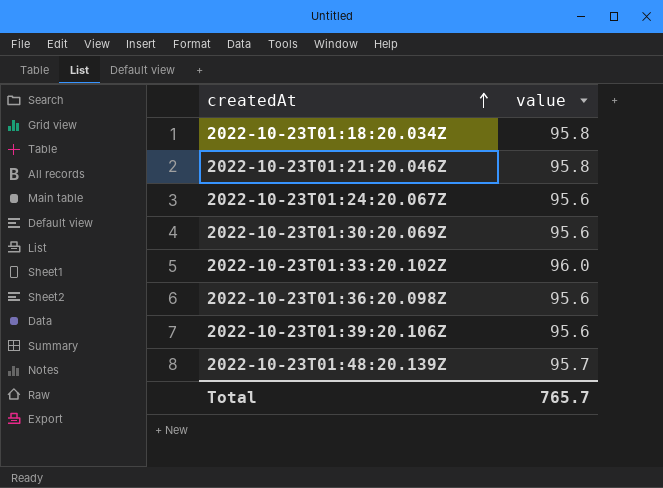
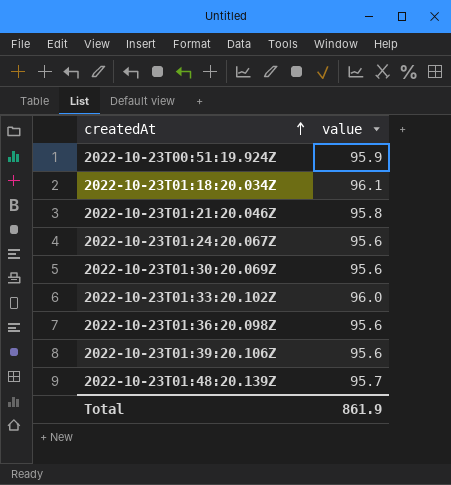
row 2022-10-23T00:51:19.924Z: none -> 95.9
2022-10-23T01:18:20.034Z | value: 95.8 -> 96.1
Total | value: 765.7 -> 861.9

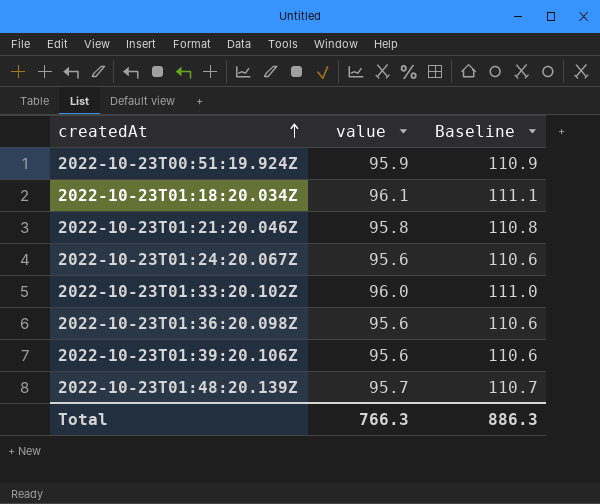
column Baseline | formula: none -> [value] + 15
row 2022-10-23T01:30:20.069Z: 95.6 -> none
Total | value: 861.9 -> 766.3

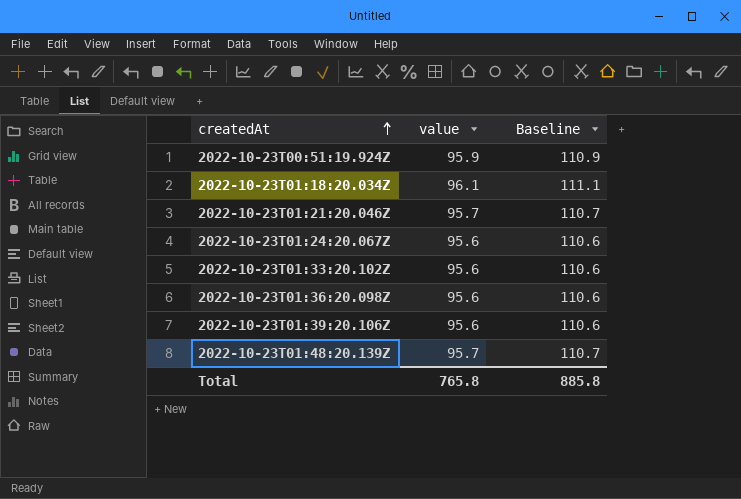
2022-10-23T01:21:20.046Z | value: 95.8 -> 95.7
2022-10-23T01:21:20.046Z | Baseline: 110.8 -> 110.7
2022-10-23T01:33:20.102Z | value: 96.0 -> 95.6
2022-10-23T01:33:20.102Z | Baseline: 111.0 -> 110.6
Total | value: 766.3 -> 765.8
Total | Baseline: 886.3 -> 885.8

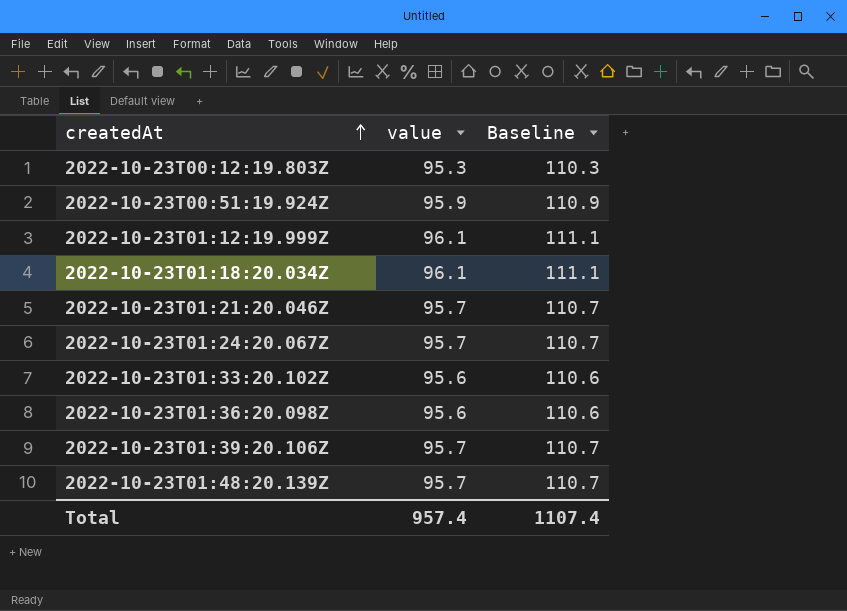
row 2022-10-23T00:12:19.803Z: none -> 95.3 | 110.3
row 2022-10-23T01:12:19.999Z: none -> 96.1 | 111.1
2022-10-23T01:24:20.067Z | value: 95.6 -> 95.7
2022-10-23T01:24:20.067Z | Baseline: 110.6 -> 110.7
2022-10-23T01:39:20.106Z | value: 95.6 -> 95.7
2022-10-23T01:39:20.106Z | Baseline: 110.6 -> 110.7
Total | value: 765.8 -> 957.4
Total | Baseline: 885.8 -> 1107.4

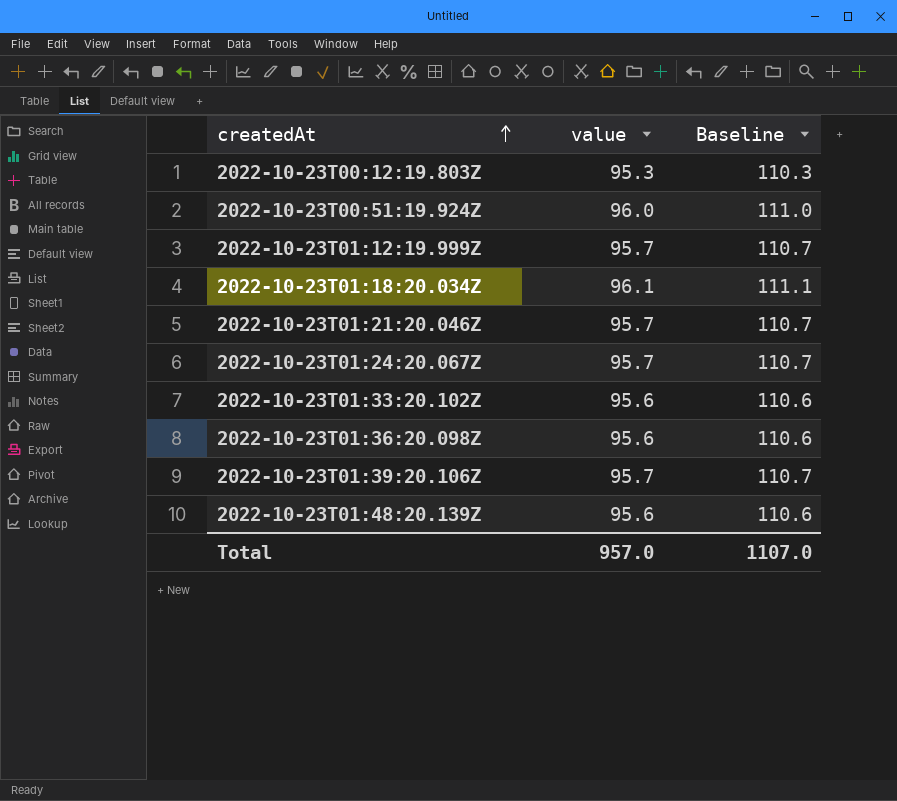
2022-10-23T00:51:19.924Z | value: 95.9 -> 96.0
2022-10-23T00:51:19.924Z | Baseline: 110.9 -> 111.0
2022-10-23T01:12:19.999Z | value: 96.1 -> 95.7
2022-10-23T01:12:19.999Z | Baseline: 111.1 -> 110.7
2022-10-23T01:48:20.139Z | value: 95.7 -> 95.6
2022-10-23T01:48:20.139Z | Baseline: 110.7 -> 110.6
Total | value: 957.4 -> 957.0
Total | Baseline: 1107.4 -> 1107.0

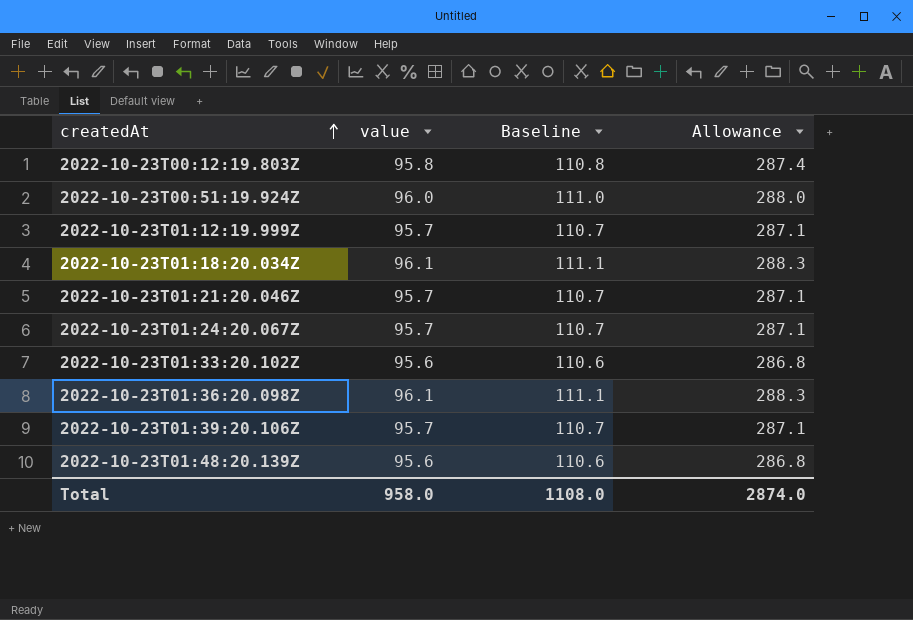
column Allowance | formula: none -> [value] * 3
2022-10-23T00:12:19.803Z | value: 95.3 -> 95.8
2022-10-23T00:12:19.803Z | Baseline: 110.3 -> 110.8
2022-10-23T01:36:20.098Z | value: 95.6 -> 96.1
2022-10-23T01:36:20.098Z | Baseline: 110.6 -> 111.1
Total | value: 957.0 -> 958.0
Total | Baseline: 1107.0 -> 1108.0

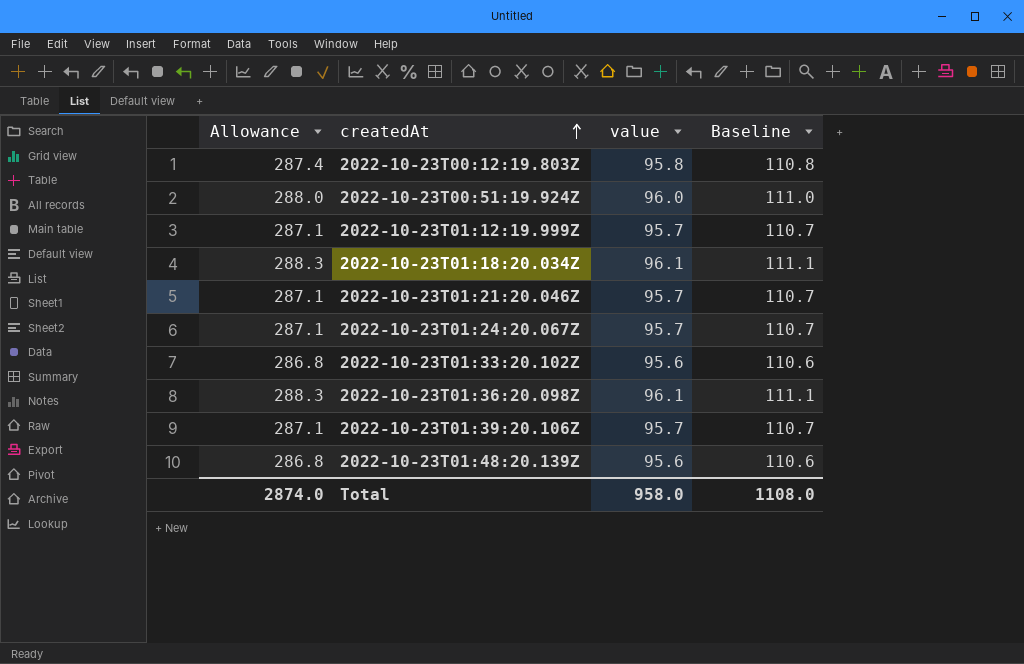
column Allowance | position: 4 -> 1

